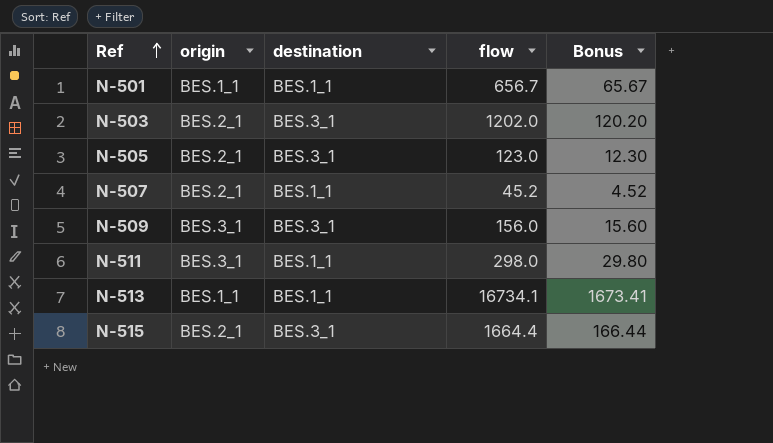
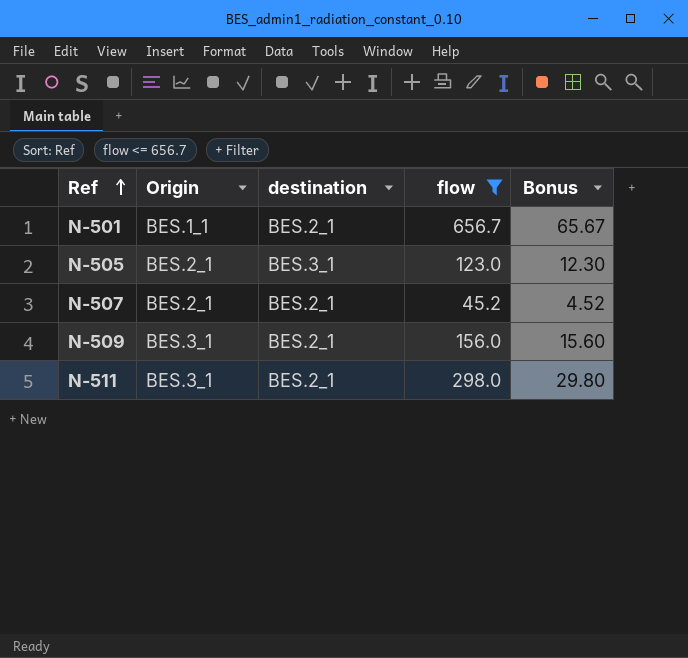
filter: none -> flow <= 656.7
column name: origin -> Origin
N-501 | destination: BES.1_1 -> BES.2_1
N-507 | destination: BES.1_1 -> BES.2_1
N-509 | destination: BES.3_1 -> BES.2_1
N-511 | destination: BES.1_1 -> BES.2_1

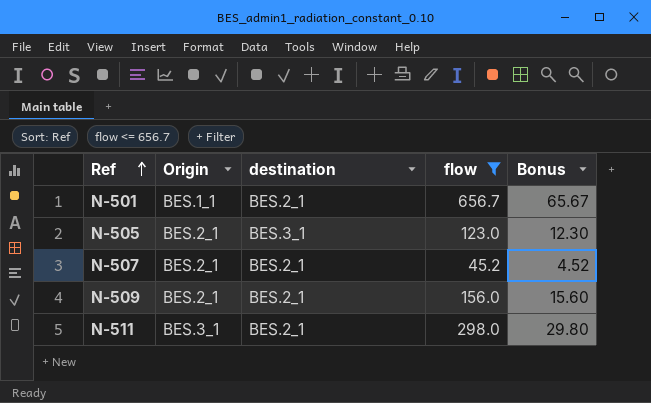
N-509 | Origin: BES.3_1 -> BES.2_1

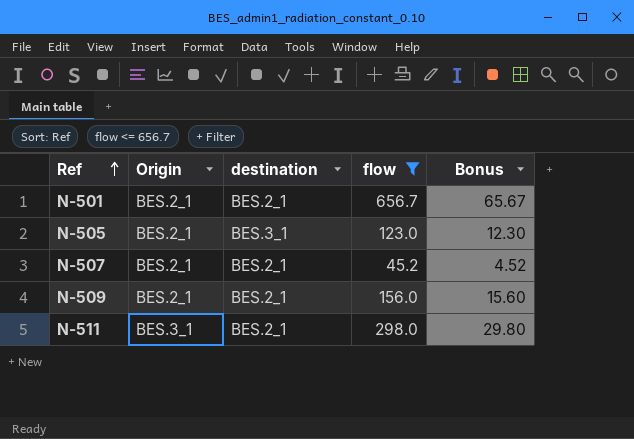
N-501 | Origin: BES.1_1 -> BES.2_1

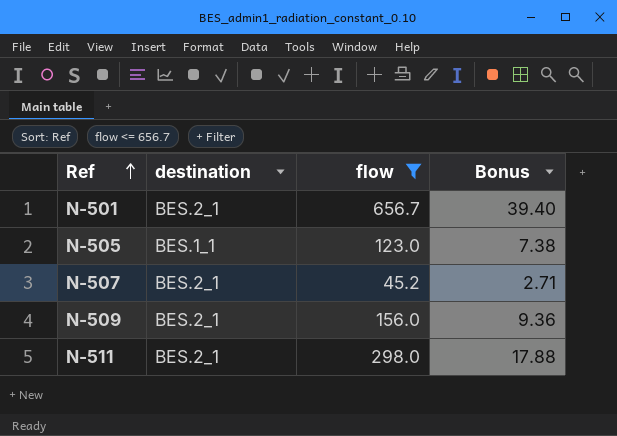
column Origin | position: 2 -> none
column Bonus | formula: [flow] * 0.1 -> [flow] * 0.06
N-505 | destination: BES.3_1 -> BES.1_1

